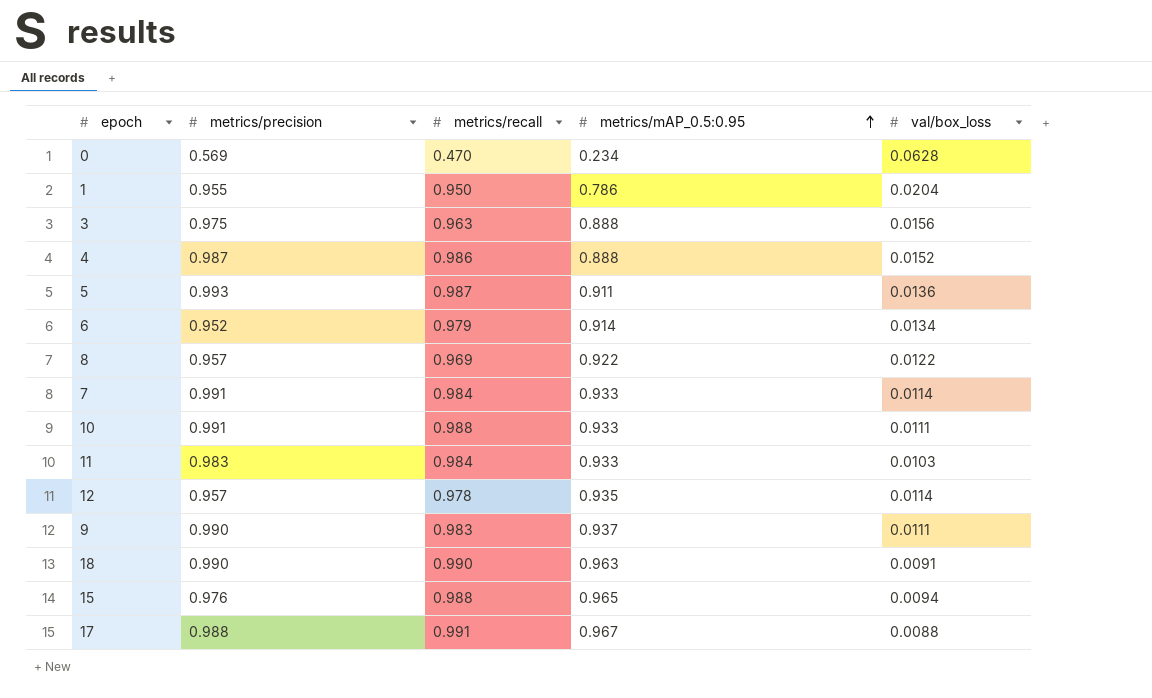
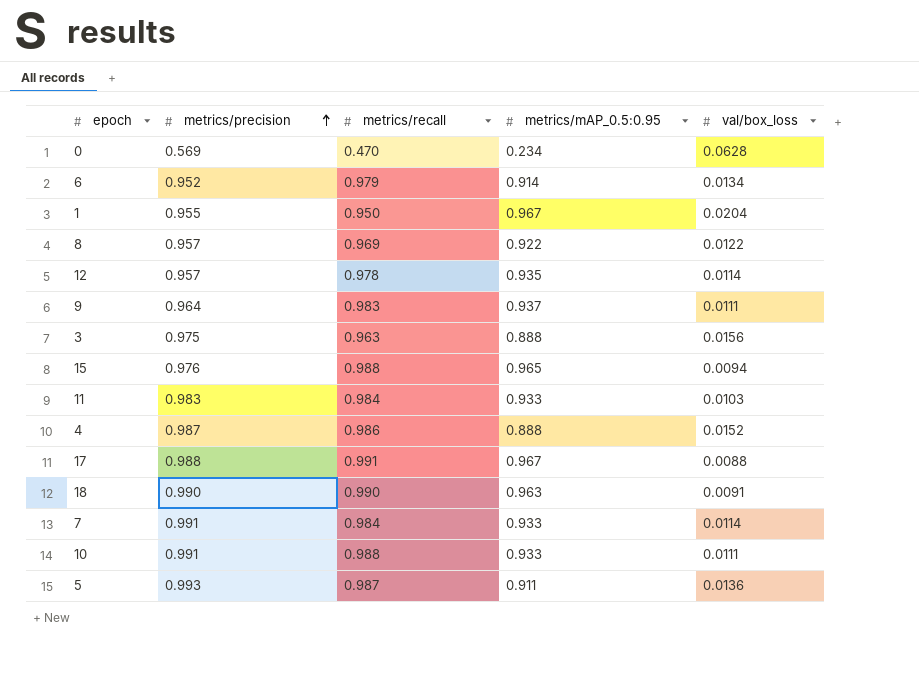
row order: metrics/mAP_0.5:0.95 ascending -> metrics/precision ascending
1 | metrics/mAP_0.5:0.95: 0.786 -> 0.967
9 | metrics/precision: 0.990 -> 0.964

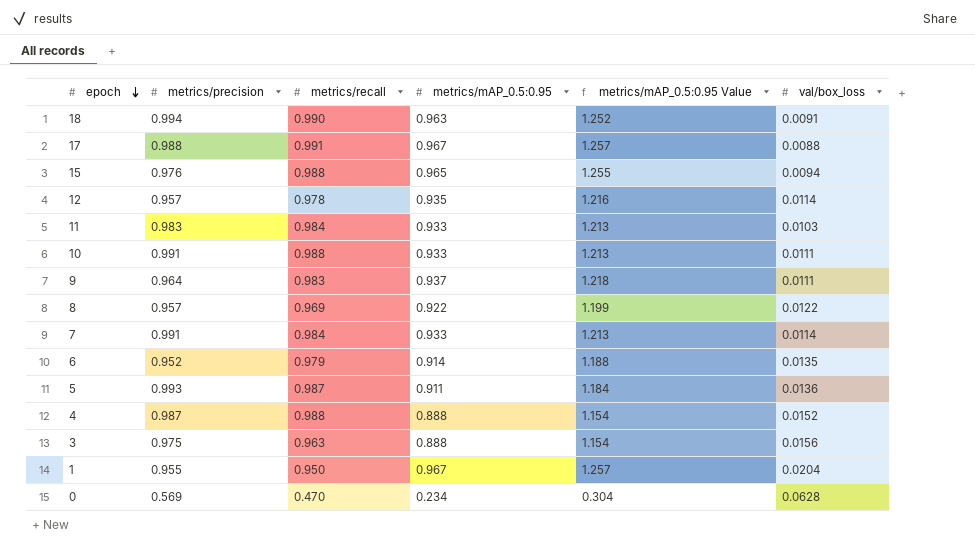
row order: metrics/precision ascending -> epoch descending
column metrics/mAP_0.5:0.95 Value | formula: none -> [metrics/mAP_0.5:0.95] * 1.3
18 | metrics/precision: 0.990 -> 0.994
6 | val/box_loss: 0.0134 -> 0.0135
4 | metrics/recall: 0.986 -> 0.988

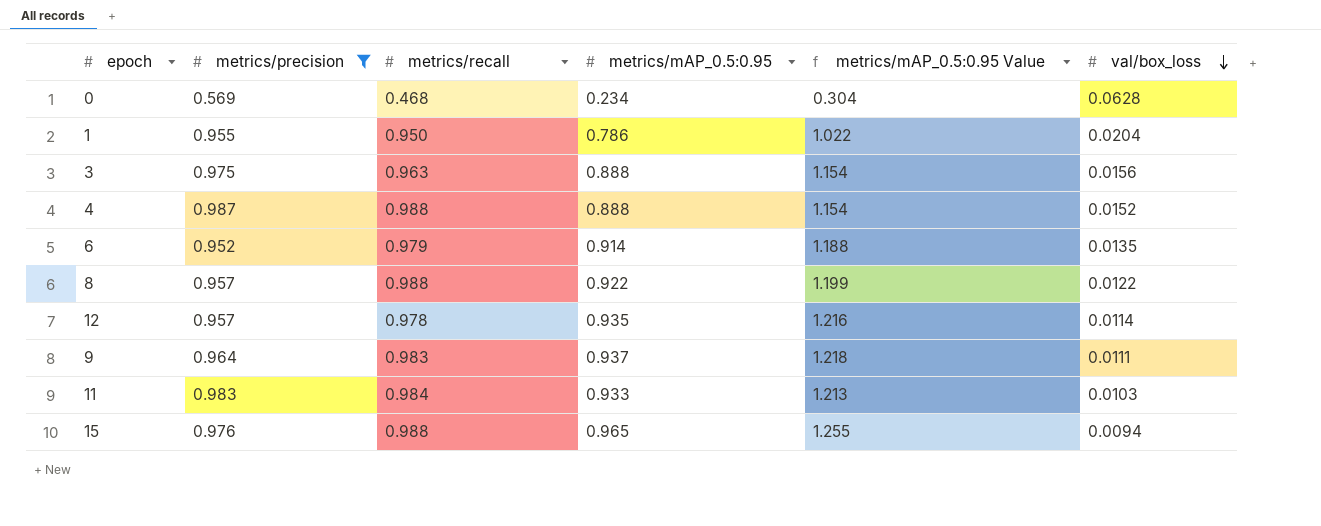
filter: none -> metrics/precision <= 0.987
row order: epoch descending -> val/box_loss descending
0 | metrics/recall: 0.470 -> 0.468
1 | metrics/mAP_0.5:0.95: 0.967 -> 0.786
1 | metrics/mAP_0.5:0.95 Value: 1.257 -> 1.022
8 | metrics/recall: 0.969 -> 0.988

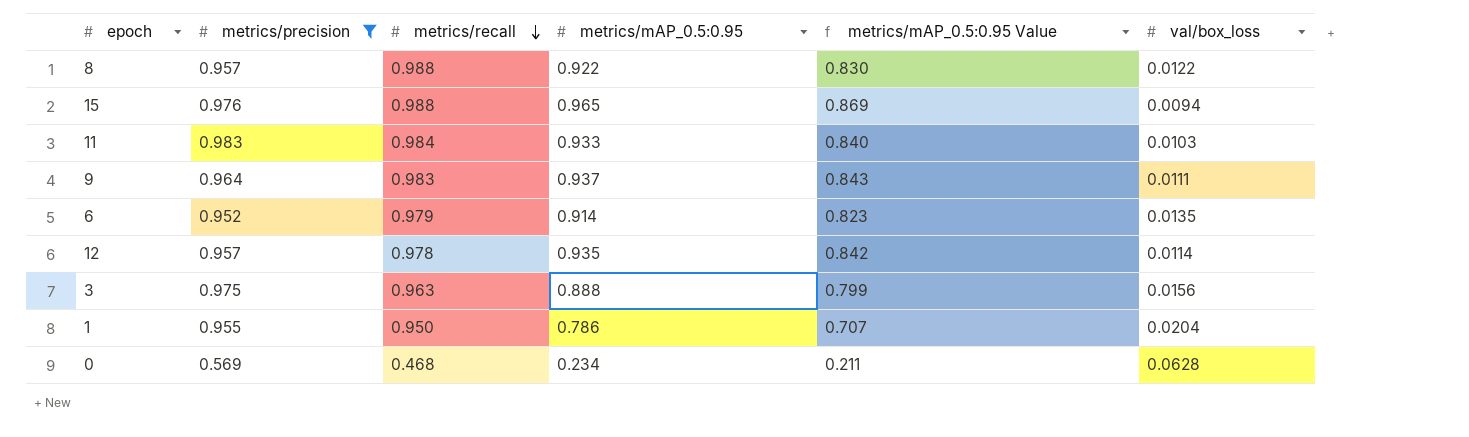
row order: val/box_loss descending -> metrics/recall descending
column metrics/mAP_0.5:0.95 Value | formula: [metrics/mAP_0.5:0.95] * 1.3 -> [metrics/mAP_0.5:0.95] * 0.9
row 4: 0.987 | 0.988 | 0.888 | 1.154 | 0.0152 -> none

